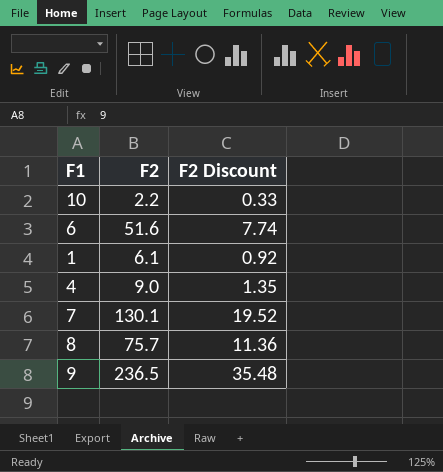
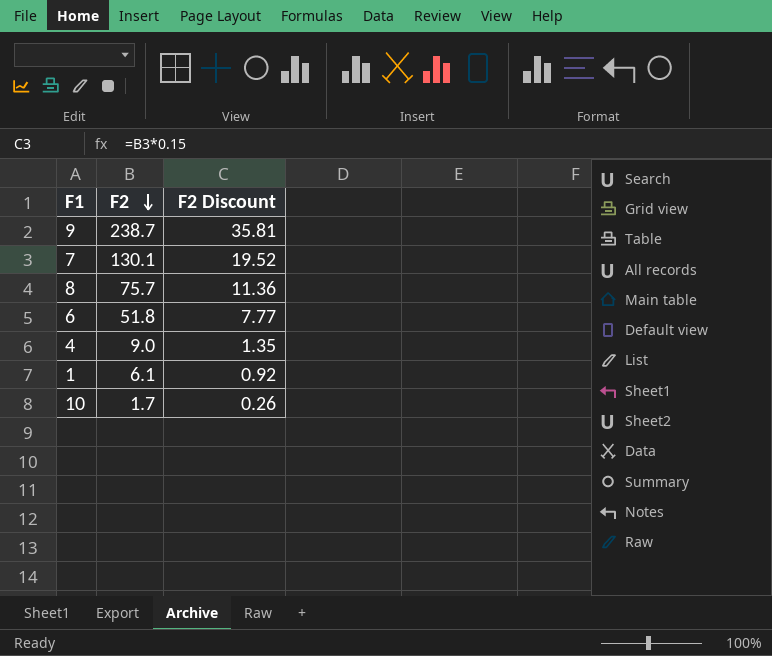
row order: none -> F2 descending
9 | F2: 236.5 -> 238.7
9 | F2 Discount: 35.48 -> 35.81
6 | F2: 51.6 -> 51.8
6 | F2 Discount: 7.74 -> 7.77
10 | F2: 2.2 -> 1.7
10 | F2 Discount: 0.33 -> 0.26

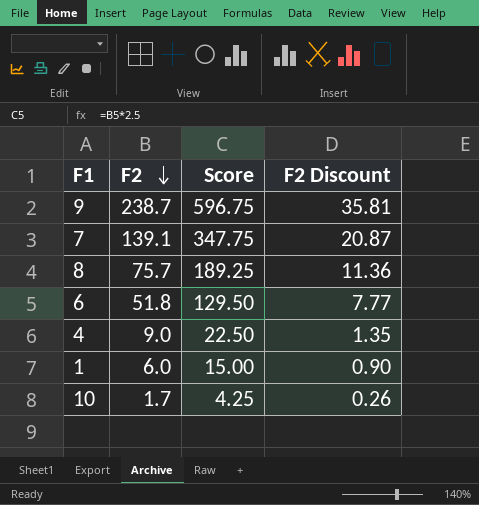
column Score | formula: none -> [F2] * 2.5
7 | F2: 130.1 -> 139.1
7 | F2 Discount: 19.52 -> 20.87
1 | F2: 6.1 -> 6.0
1 | F2 Discount: 0.92 -> 0.90

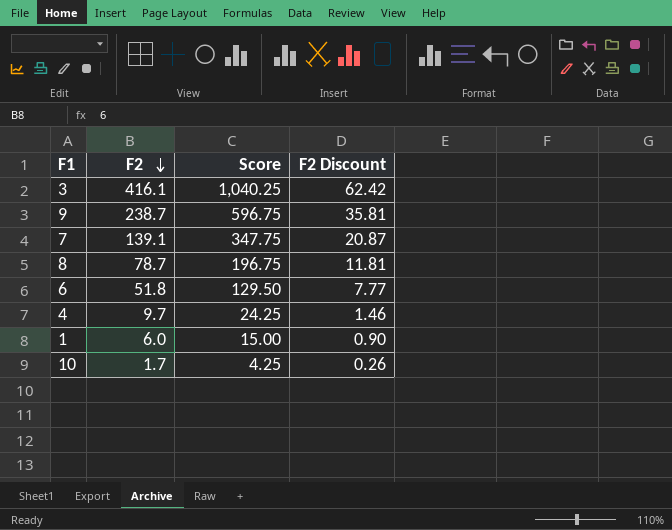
row 3: none -> 416.1 | 1,040.25 | 62.42
8 | F2: 75.7 -> 78.7
8 | Score: 189.25 -> 196.75
8 | F2 Discount: 11.36 -> 11.81
4 | F2: 9.0 -> 9.7
4 | Score: 22.50 -> 24.25
4 | F2 Discount: 1.35 -> 1.46

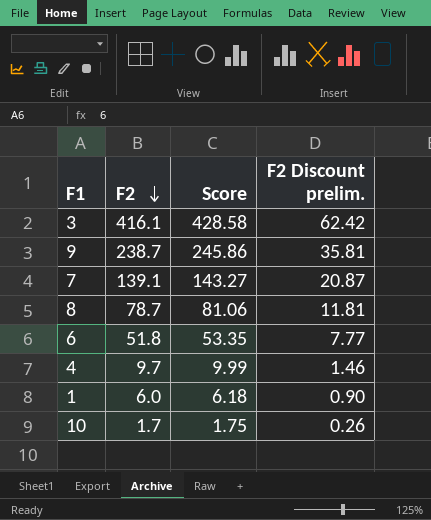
column Score | formula: [F2] * 2.5 -> [F2] * 1.03
column name: F2 Discount -> F2 Discount prelim.

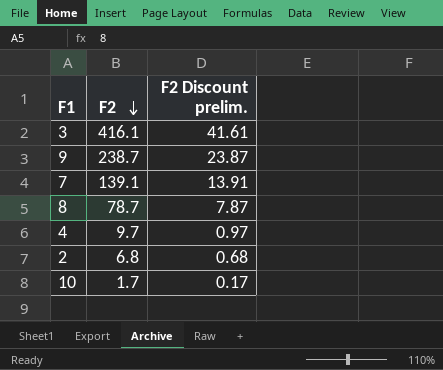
column Score | formula: [F2] * 1.03 -> none
column F2 Discount prelim. | formula: [F2] * 0.15 -> [F2] * 0.1
row 6: 51.8 | 53.35 | 7.77 -> none
row 1: 6.0 | 6.18 | 0.90 -> none
row 2: none -> 6.8 | 0.68

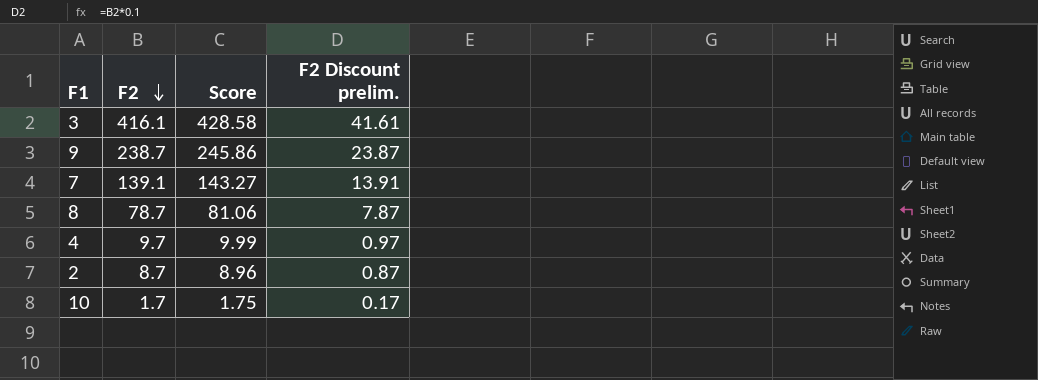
column Score | formula: none -> [F2] * 1.03
2 | F2: 6.8 -> 8.7
2 | F2 Discount prelim.: 0.68 -> 0.87

